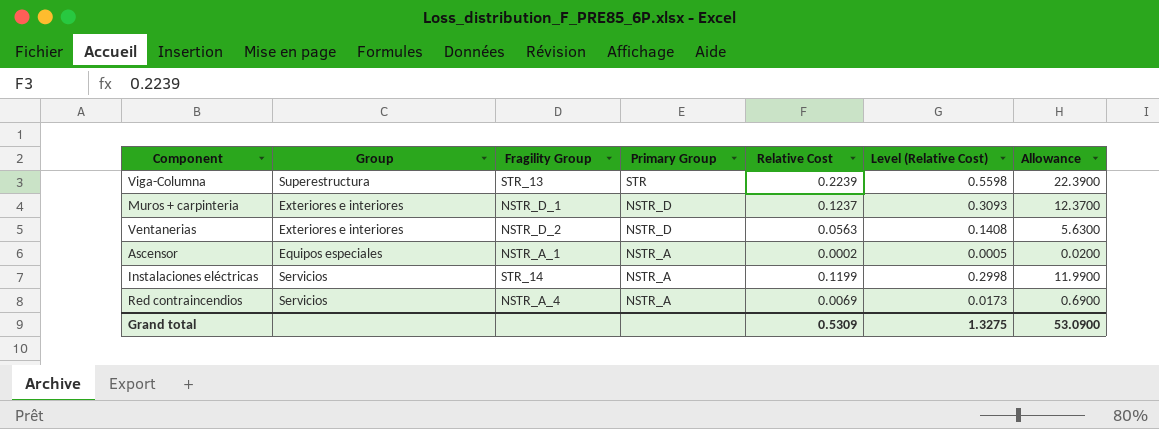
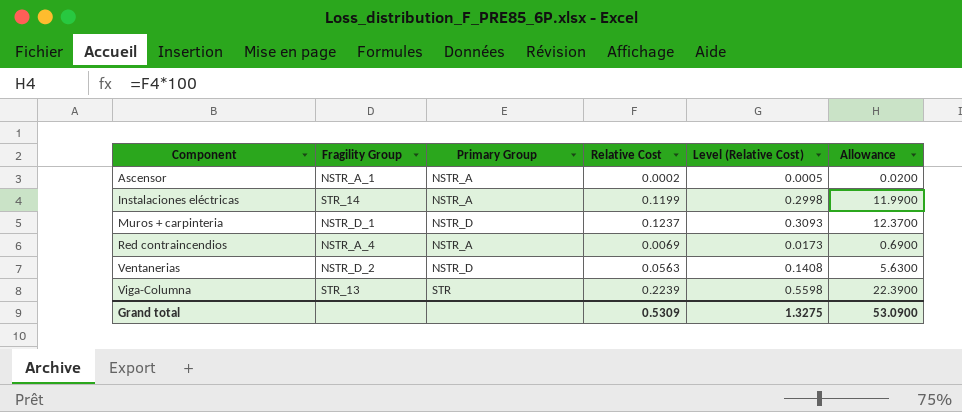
row order: Primary Group descending -> Component ascending
column Group | position: 2 -> none

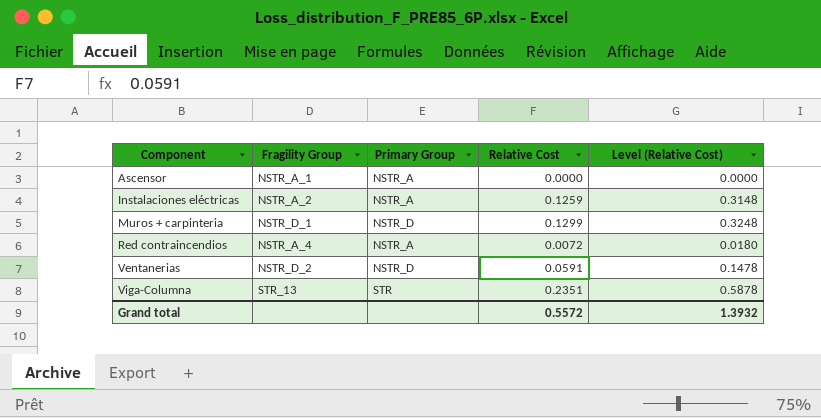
column Allowance | formula: [Relative Cost] * 100 -> none
Ascensor | Relative Cost: 0.0002 -> 0.0000
Ascensor | Level (Relative Cost): 0.0005 -> 0.0000
Instalaciones eléctricas | Fragility Group: STR_14 -> NSTR_A_2
Instalaciones eléctricas | Relative Cost: 0.1199 -> 0.1259
Instalaciones eléctricas | Level (Relative Cost): 0.2998 -> 0.3148
Muros + carpinteria | Relative Cost: 0.1237 -> 0.1299
Muros + carpinteria | Level (Relative Cost): 0.3093 -> 0.3248
Red contraincendios | Relative Cost: 0.0069 -> 0.0072
Red contraincendios | Level (Relative Cost): 0.0173 -> 0.0180
Ventanerias | Relative Cost: 0.0563 -> 0.0591
Ventanerias | Level (Relative Cost): 0.1408 -> 0.1478
Viga-Columna | Relative Cost: 0.2239 -> 0.2351
Viga-Columna | Level (Relative Cost): 0.5598 -> 0.5878
Grand total | Relative Cost: 0.5309 -> 0.5572
Grand total | Level (Relative Cost): 1.3275 -> 1.3932

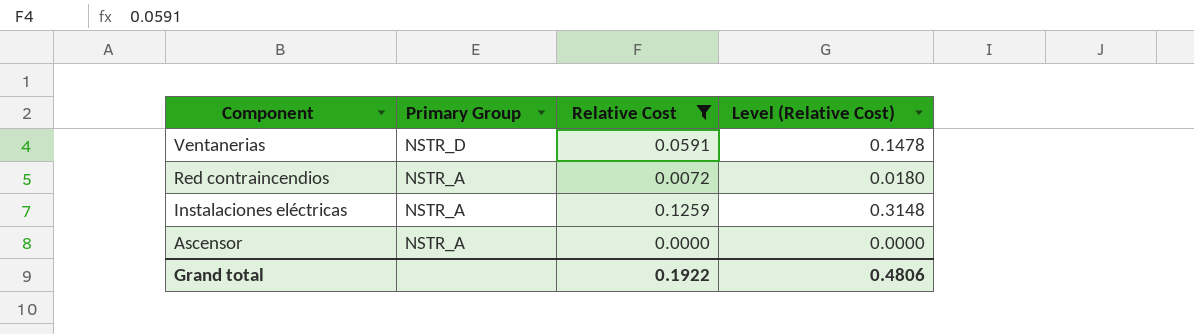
filter: none -> Relative Cost <= 0.1259
row order: Component ascending -> Component descending
column Fragility Group | position: 2 -> none
Grand total | Relative Cost: 0.5572 -> 0.1922
Grand total | Level (Relative Cost): 1.3932 -> 0.4806

